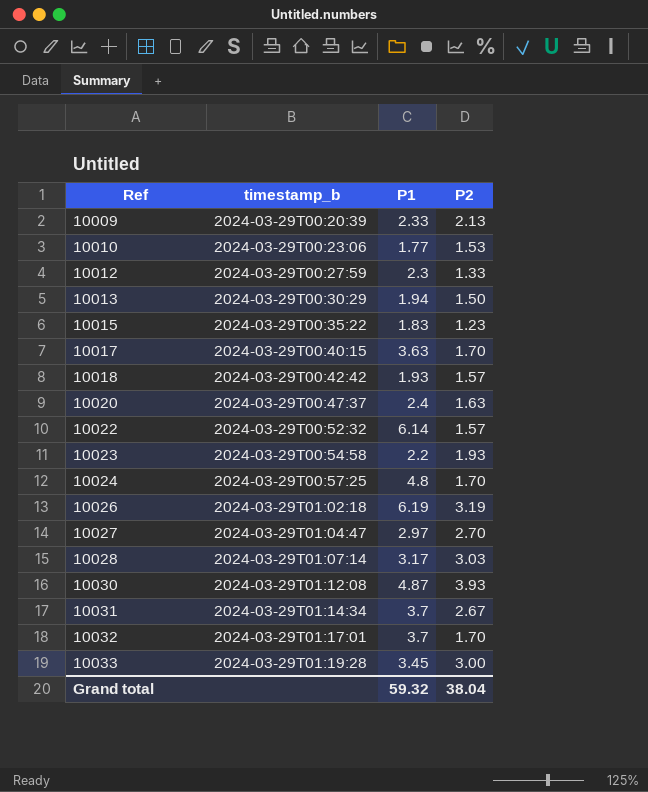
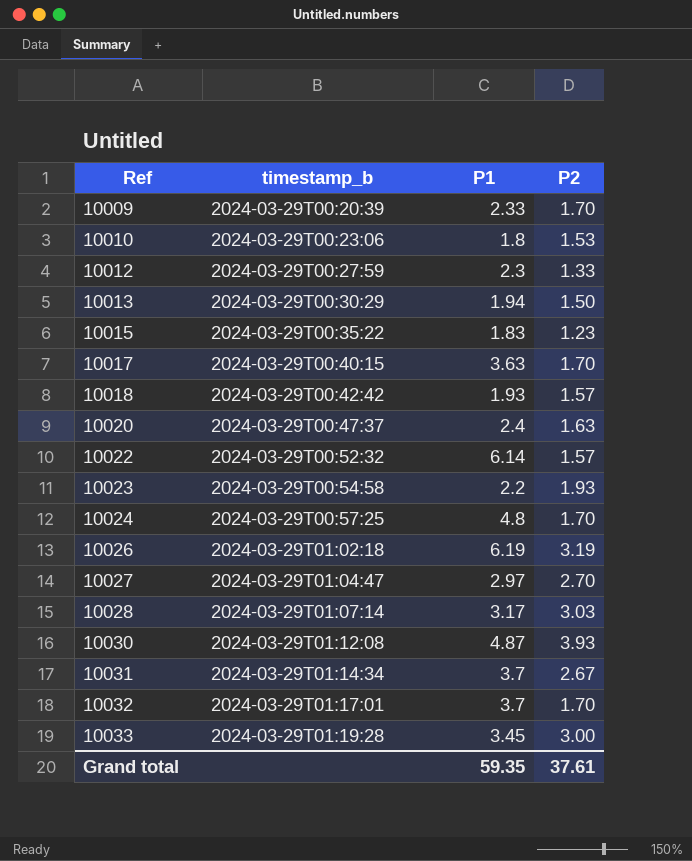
10009 | P2: 2.13 -> 1.70
10010 | P1: 1.77 -> 1.8
Grand total | P1: 59.32 -> 59.35
Grand total | P2: 38.04 -> 37.61

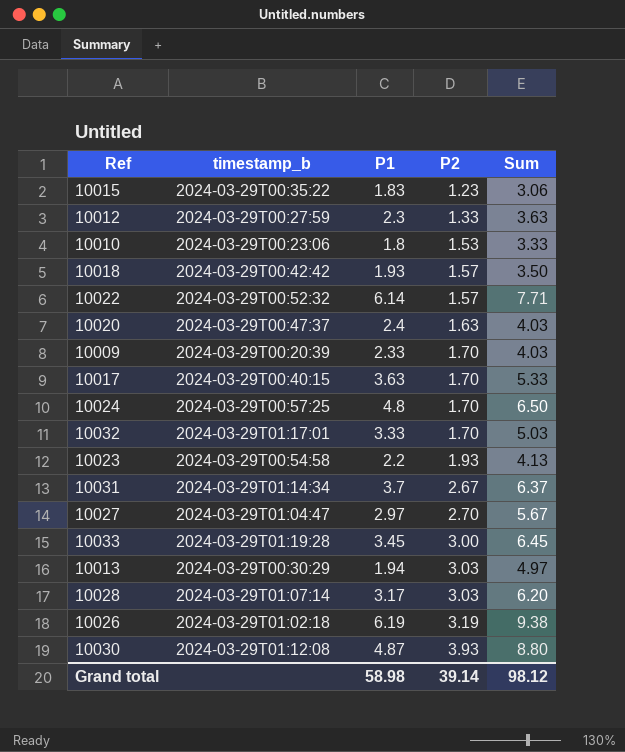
row order: Ref ascending -> P2 ascending
column Sum | formula: none -> [P1] + [P2]
10032 | P1: 3.7 -> 3.33
10013 | P2: 1.50 -> 3.03
Grand total | P1: 59.35 -> 58.98
Grand total | P2: 37.61 -> 39.14

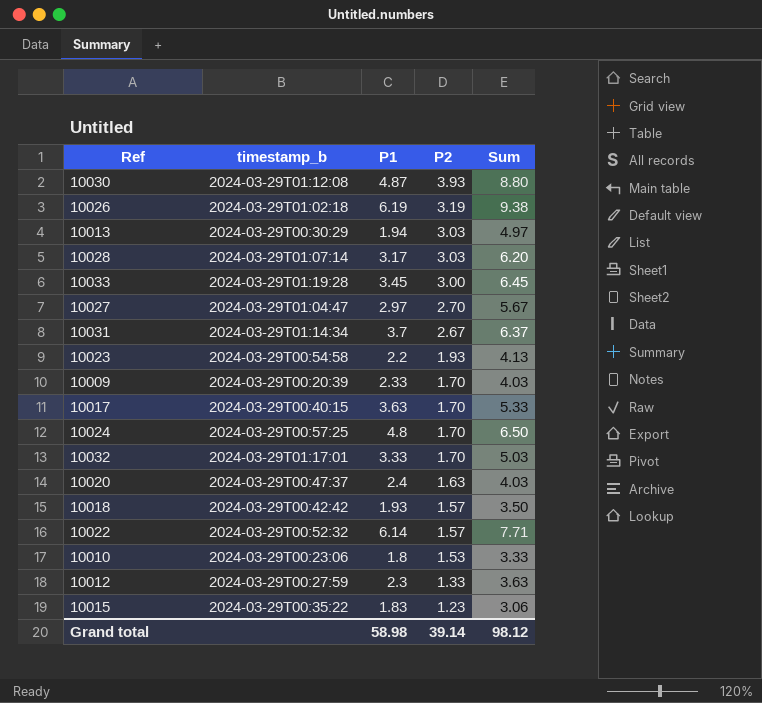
row order: P2 ascending -> P2 descending

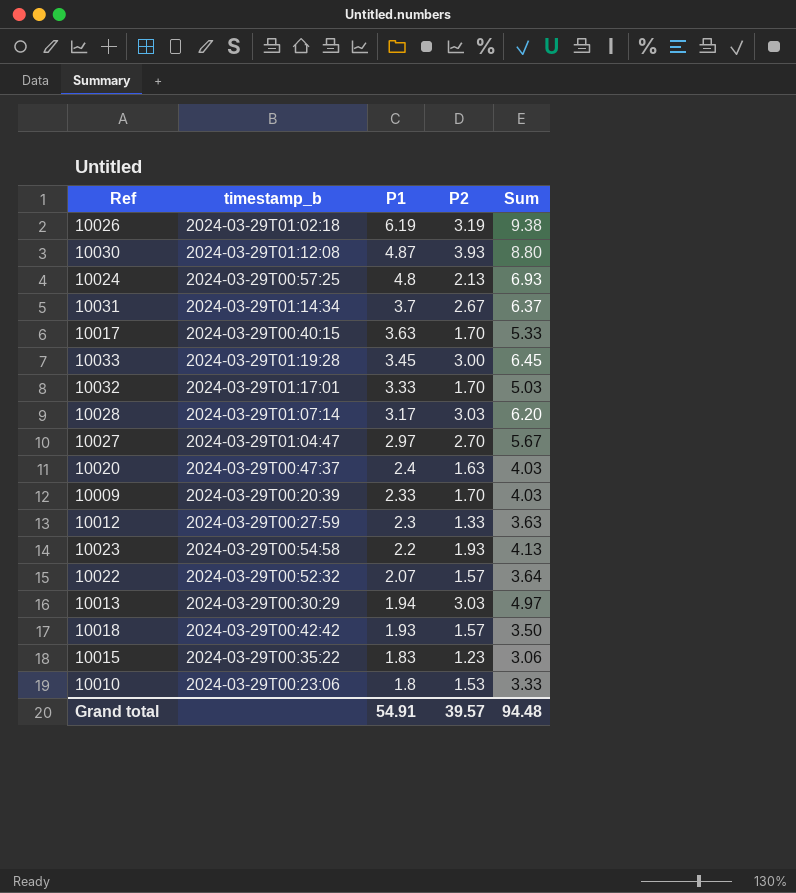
row order: P2 descending -> P1 descending
10024 | P2: 1.70 -> 2.13
10024 | Sum: 6.50 -> 6.93
10022 | P1: 6.14 -> 2.07
10022 | Sum: 7.71 -> 3.64
Grand total | P1: 58.98 -> 54.91
Grand total | P2: 39.14 -> 39.57
Grand total | Sum: 98.12 -> 94.48

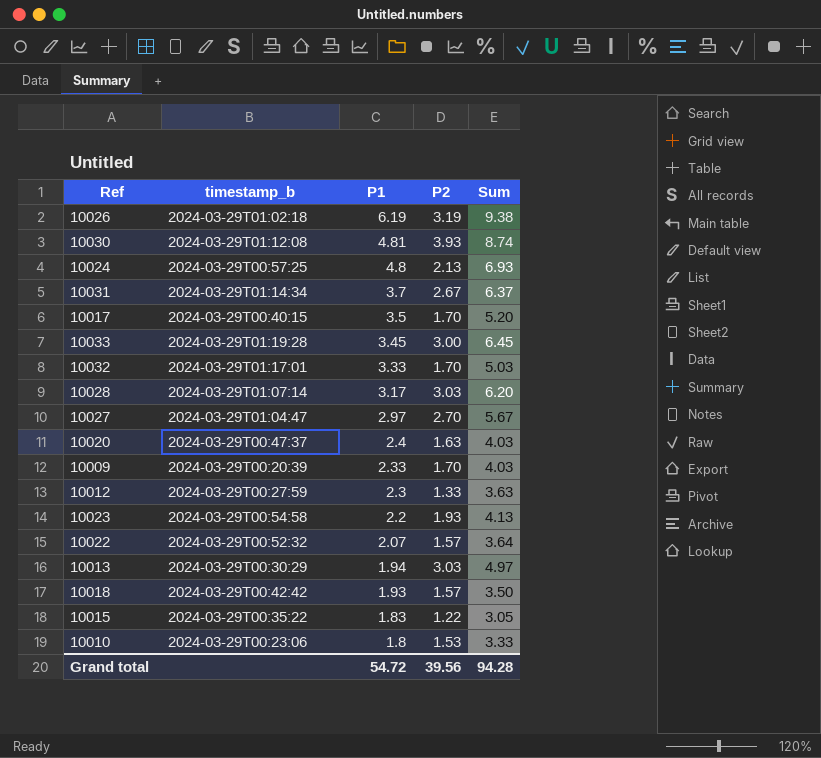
10030 | P1: 4.87 -> 4.81
10030 | Sum: 8.80 -> 8.74
10017 | P1: 3.63 -> 3.5
10017 | Sum: 5.33 -> 5.20
10015 | P2: 1.23 -> 1.22
10015 | Sum: 3.06 -> 3.05
Grand total | P1: 54.91 -> 54.72
Grand total | P2: 39.57 -> 39.56
Grand total | Sum: 94.48 -> 94.28

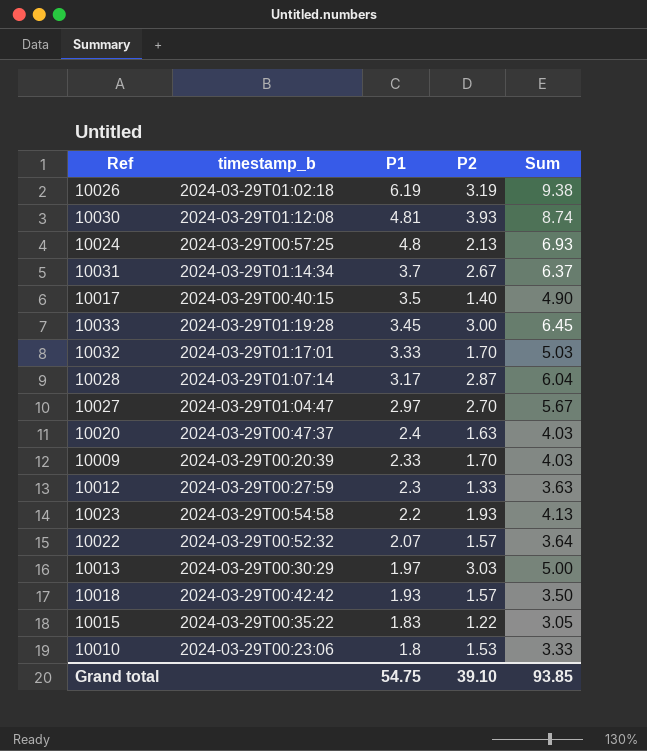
10017 | P2: 1.70 -> 1.40
10017 | Sum: 5.20 -> 4.90
10028 | P2: 3.03 -> 2.87
10028 | Sum: 6.20 -> 6.04
10013 | P1: 1.94 -> 1.97
10013 | Sum: 4.97 -> 5.00
Grand total | P1: 54.72 -> 54.75
Grand total | P2: 39.56 -> 39.10
Grand total | Sum: 94.28 -> 93.85

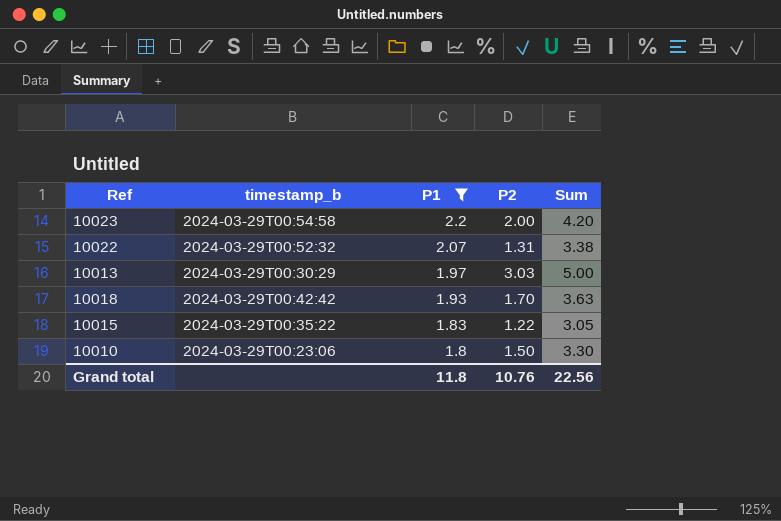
filter: none -> P1 <= 2.2
10023 | P2: 1.93 -> 2.00
10023 | Sum: 4.13 -> 4.20
10022 | P2: 1.57 -> 1.31
10022 | Sum: 3.64 -> 3.38
10018 | P2: 1.57 -> 1.70
10018 | Sum: 3.50 -> 3.63
10010 | P2: 1.53 -> 1.50
10010 | Sum: 3.33 -> 3.30
Grand total | P1: 54.75 -> 11.8
Grand total | P2: 39.10 -> 10.76
Grand total | Sum: 93.85 -> 22.56

